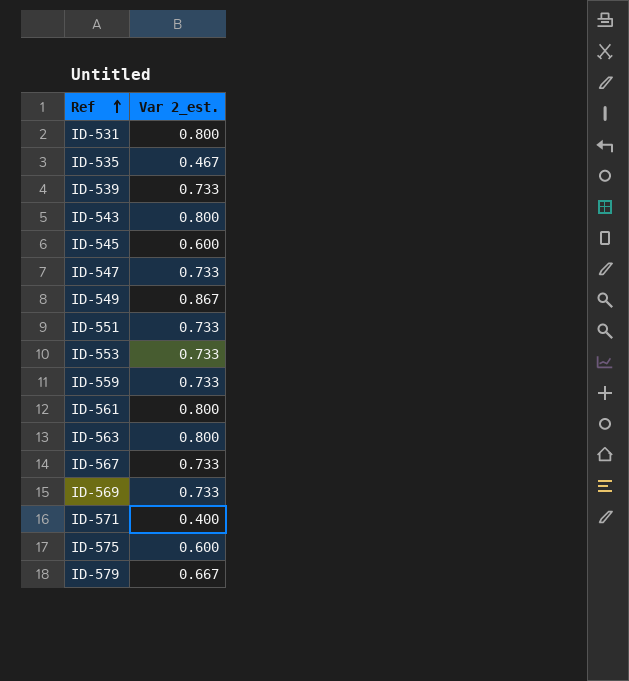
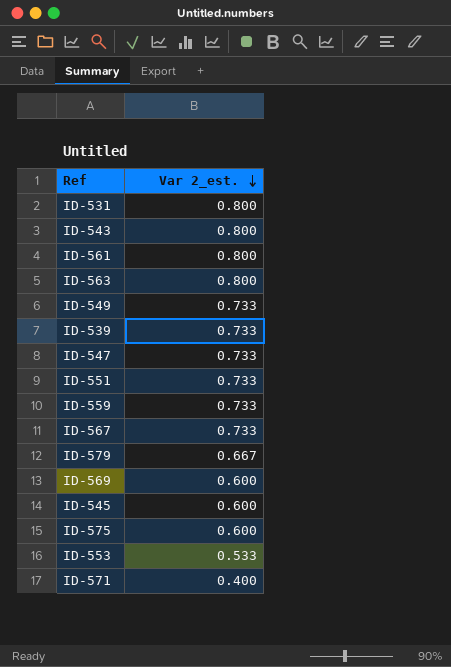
row order: Ref ascending -> Var 2_est. descending
row ID-535: 0.467 -> none
ID-549 | Var 2_est.: 0.867 -> 0.733
ID-569 | Var 2_est.: 0.733 -> 0.600
ID-553 | Var 2_est.: 0.733 -> 0.533

